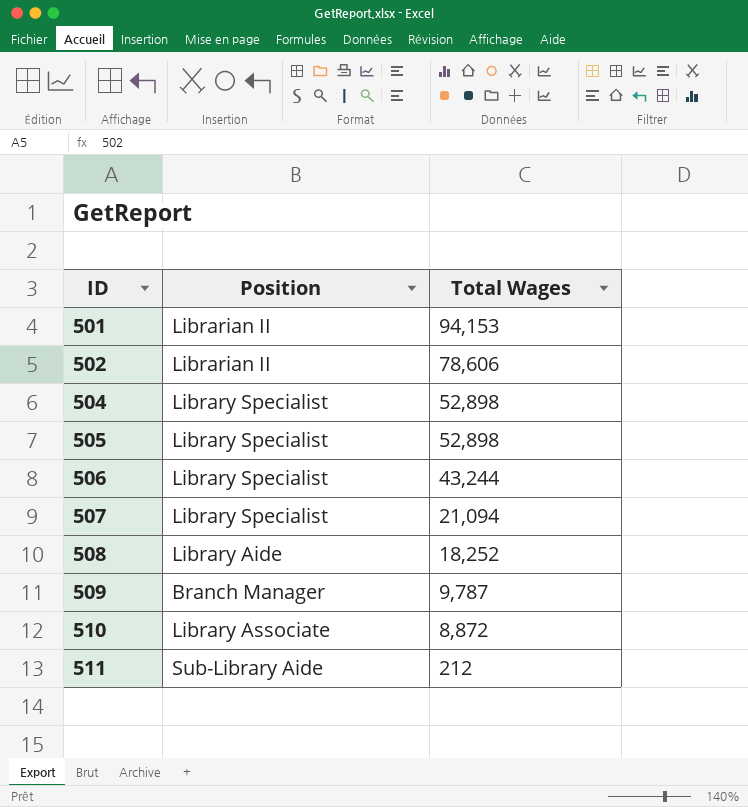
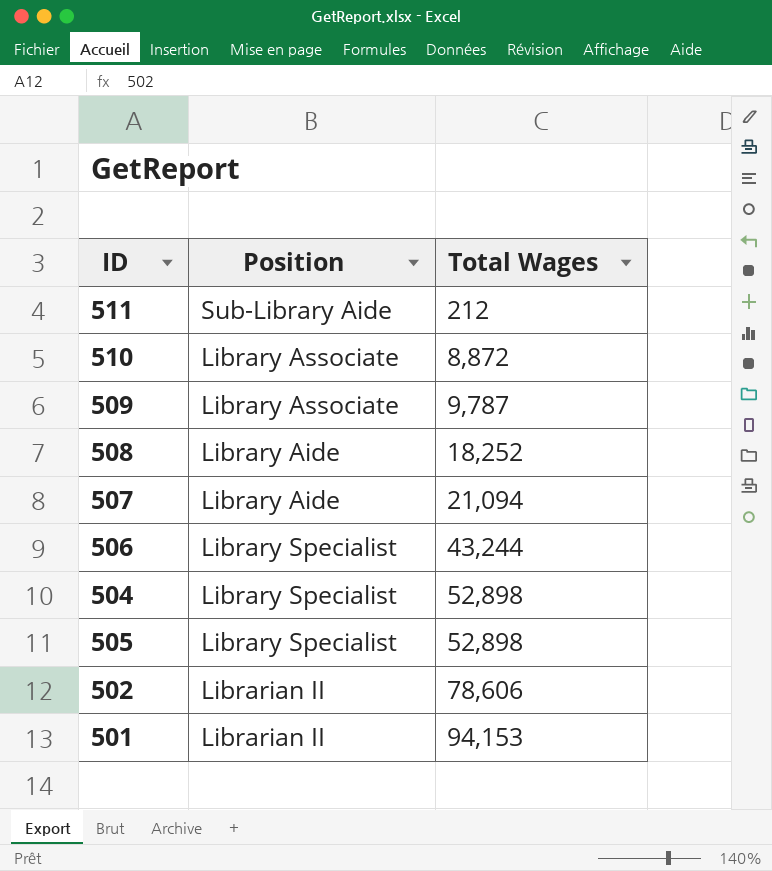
row order: ID ascending -> Total Wages ascending
509 | Position: Branch Manager -> Library Associate
507 | Position: Library Specialist -> Library Aide

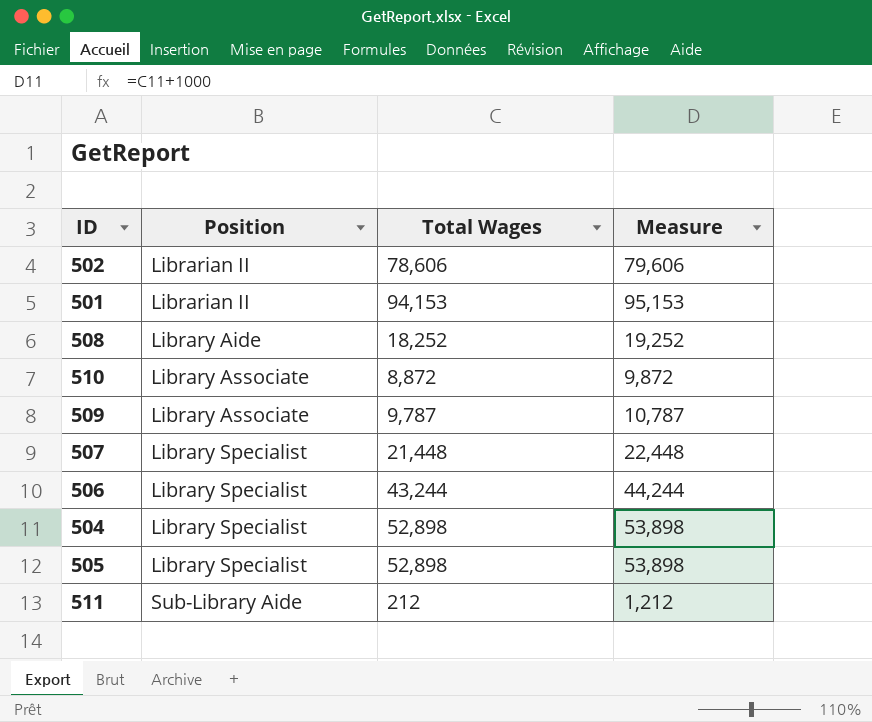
row order: Total Wages ascending -> Position ascending
column Measure | formula: none -> [Total Wages] + 1000
507 | Position: Library Aide -> Library Specialist
507 | Total Wages: 21,094 -> 21,448

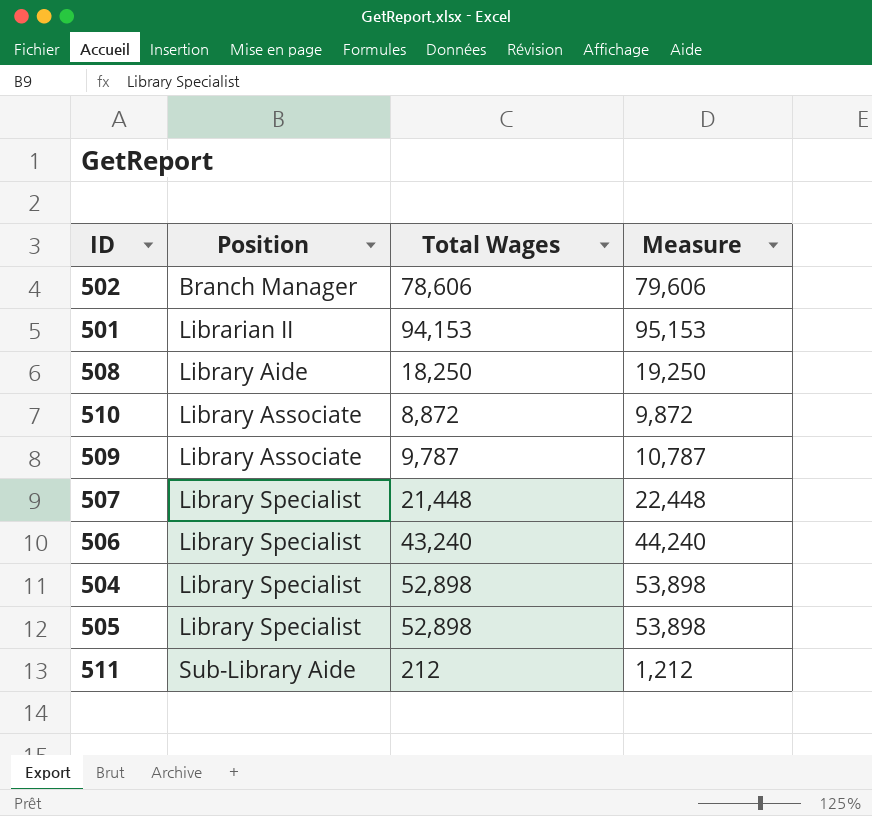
502 | Position: Librarian II -> Branch Manager
508 | Total Wages: 18,252 -> 18,250
508 | Measure: 19,252 -> 19,250
506 | Total Wages: 43,244 -> 43,240
506 | Measure: 44,244 -> 44,240

